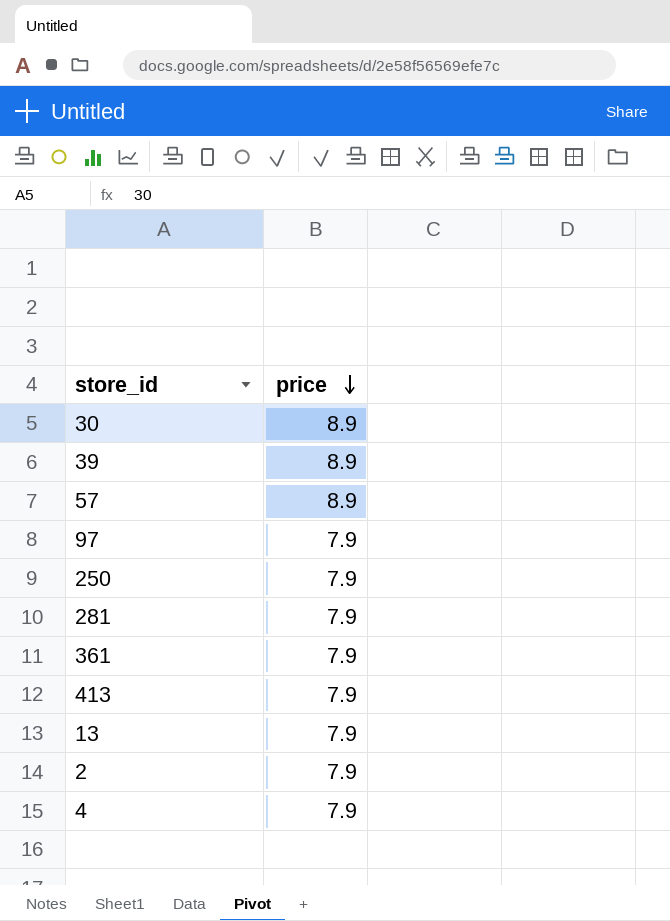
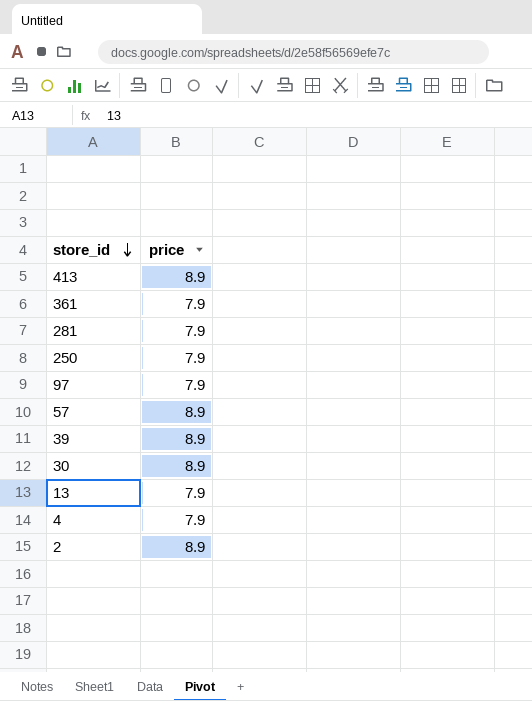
row order: price descending -> store_id descending
413 | price: 7.9 -> 8.9
2 | price: 7.9 -> 8.9

